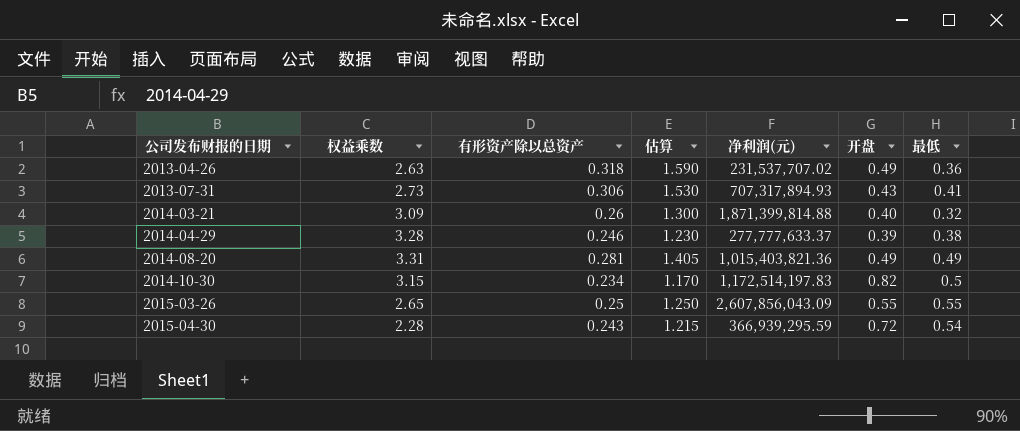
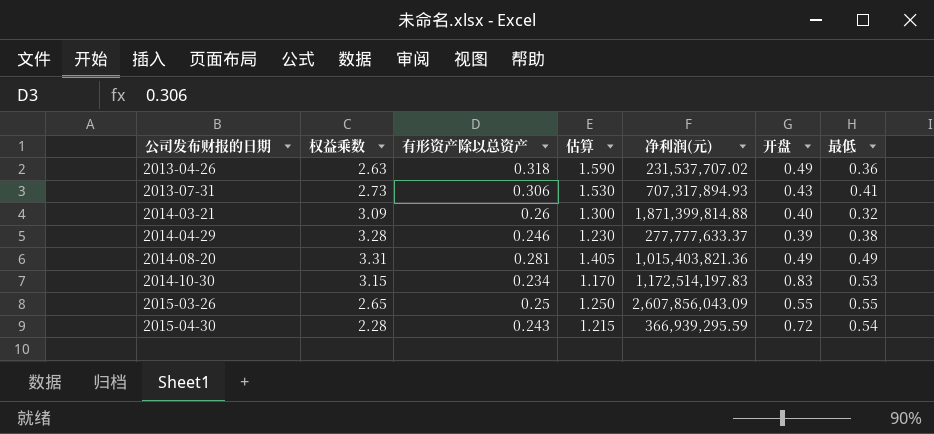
2014-10-30 | 开盘: 0.82 -> 0.83
2014-10-30 | 最低: 0.5 -> 0.53

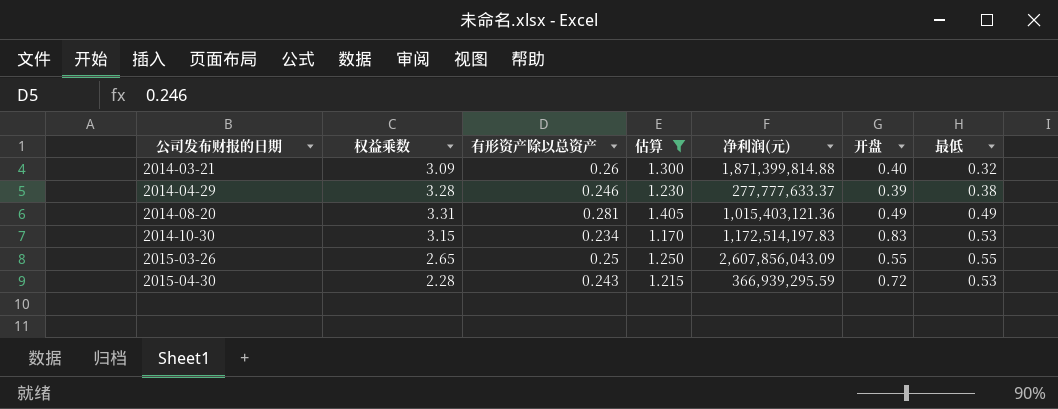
filter: none -> 估算 <= 1.405
2014-08-20 | 净利润(元): 1,015,403,821.36 -> 1,015,403,121.36
2015-04-30 | 最低: 0.54 -> 0.53

